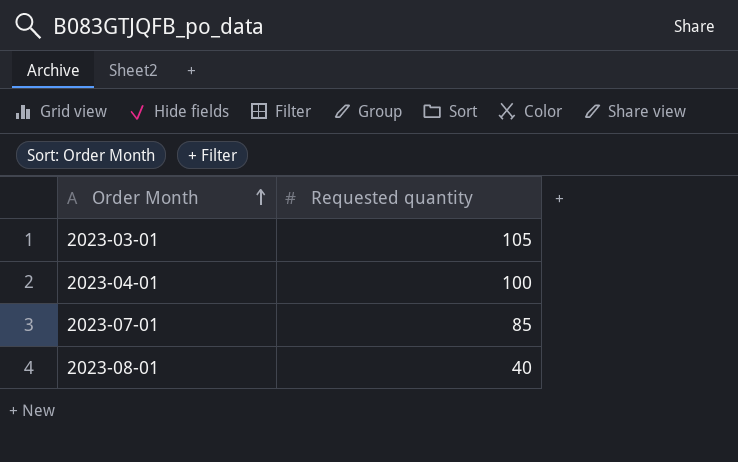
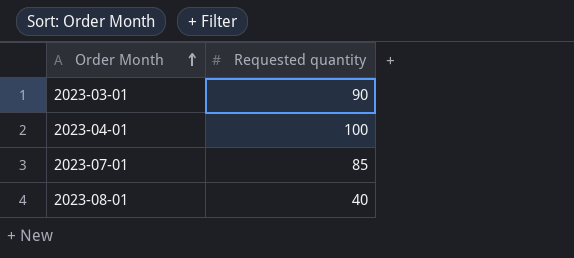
2023-03-01 | Requested quantity: 105 -> 90

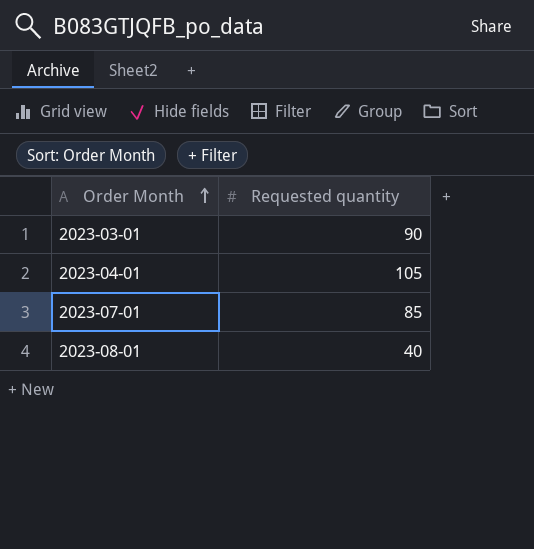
2023-04-01 | Requested quantity: 100 -> 105

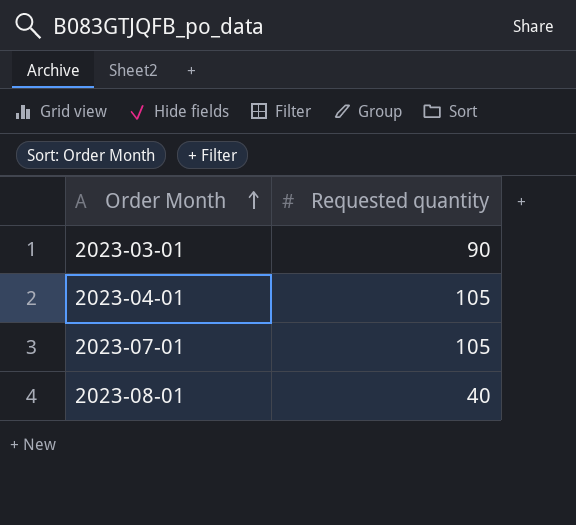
2023-07-01 | Requested quantity: 85 -> 105

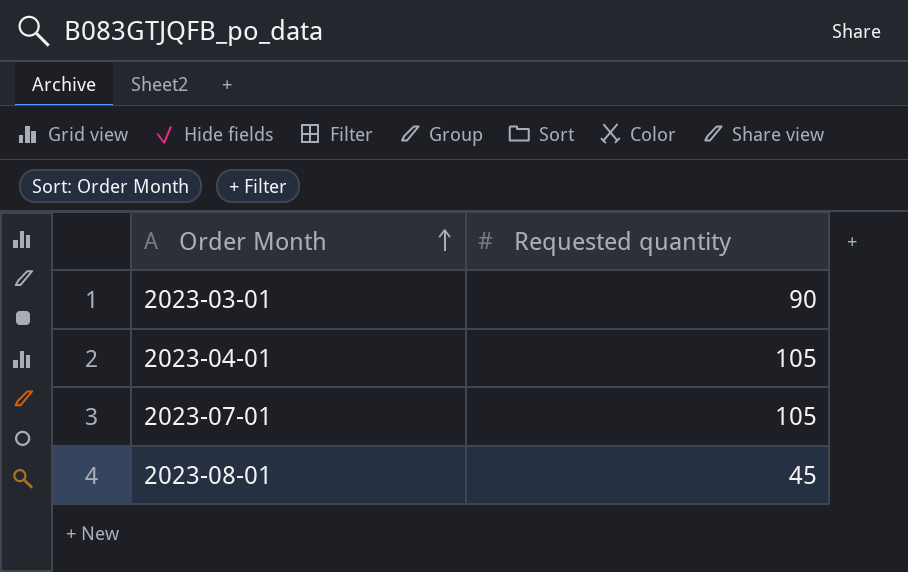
2023-08-01 | Requested quantity: 40 -> 45

